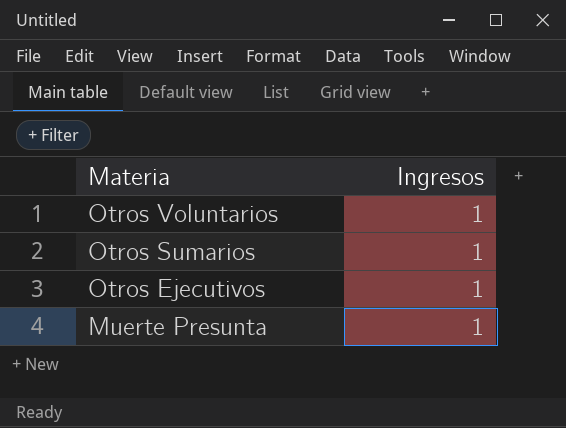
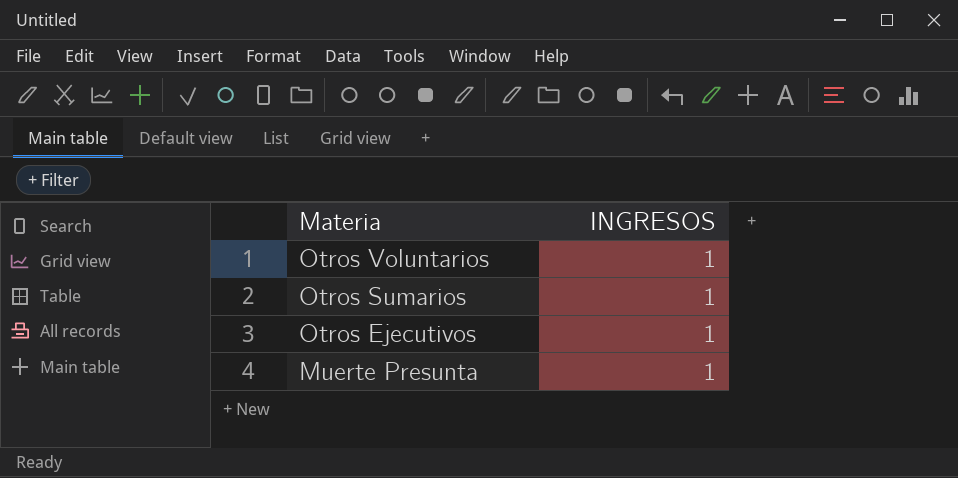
column name: Ingresos -> INGRESOS

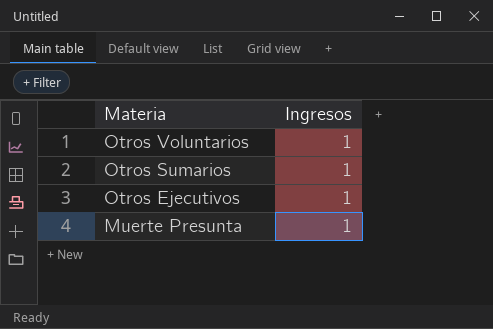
column name: INGRESOS -> Ingresos

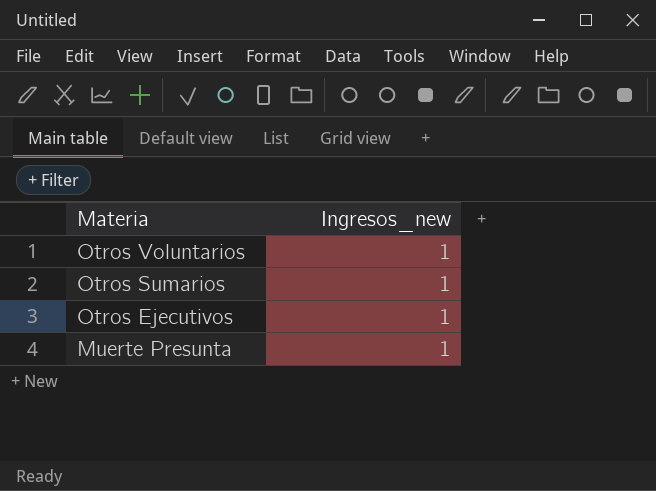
column name: Ingresos -> Ingresos_new

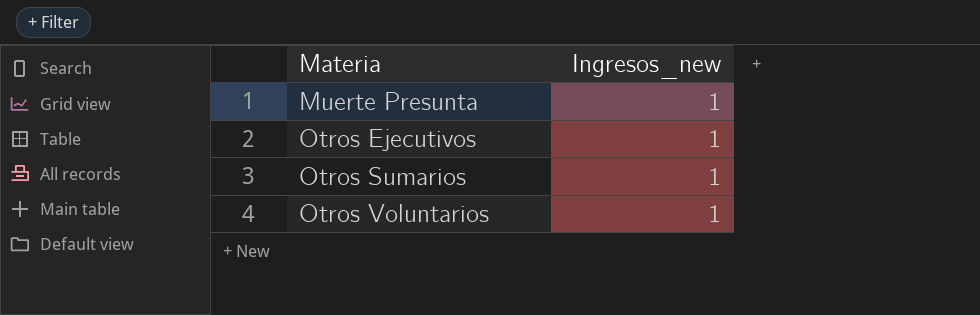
row order: Materia descending -> Materia ascending

